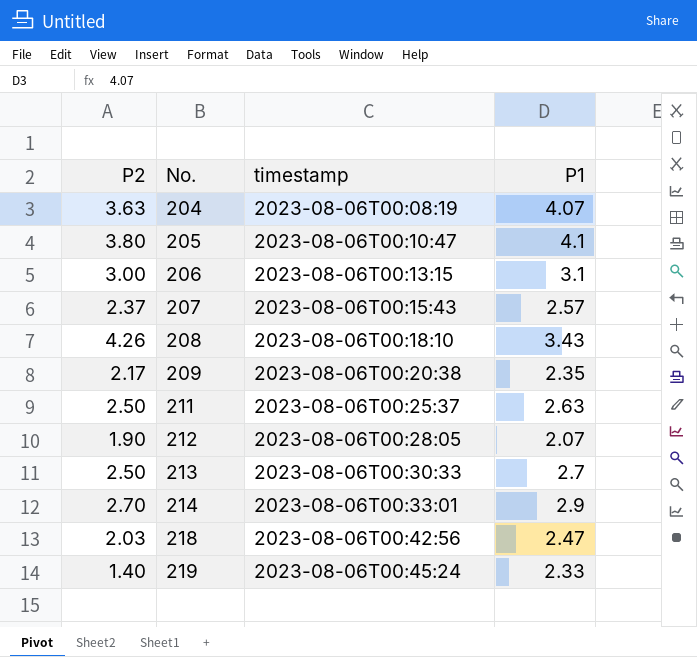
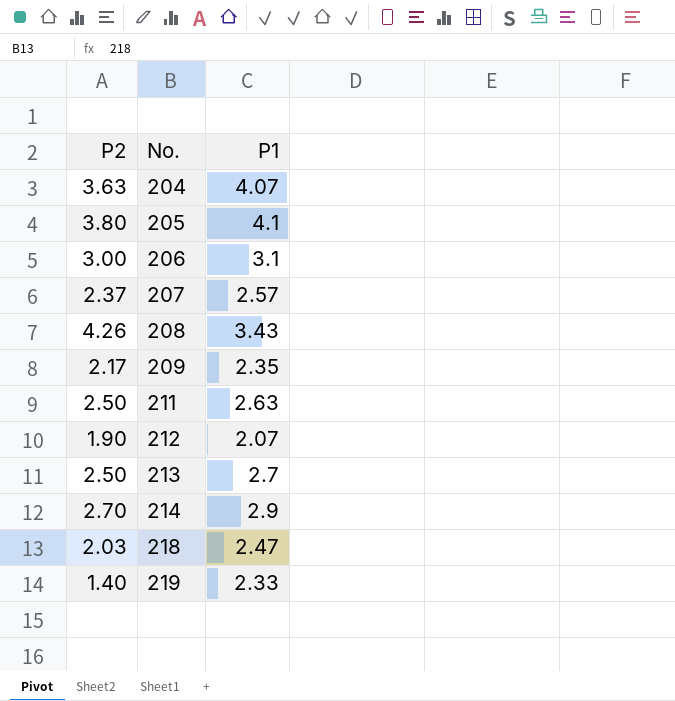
column timestamp | position: 3 -> none

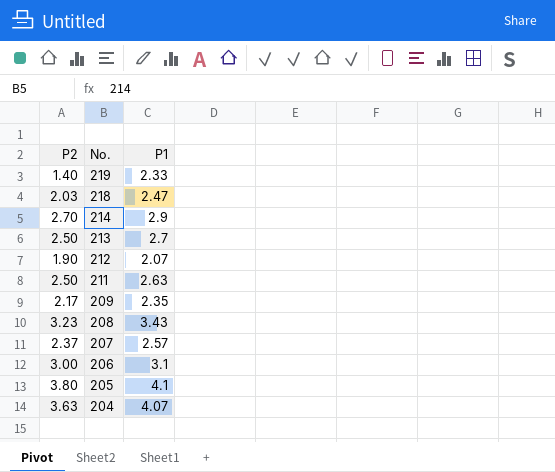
row order: No. ascending -> No. descending
208 | P2: 4.26 -> 3.23

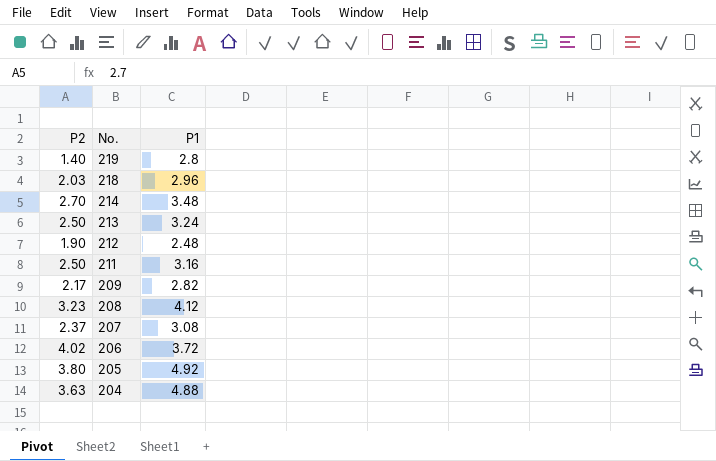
219 | P1: 2.33 -> 2.8
218 | P1: 2.47 -> 2.96
214 | P1: 2.9 -> 3.48
213 | P1: 2.7 -> 3.24
212 | P1: 2.07 -> 2.48
211 | P1: 2.63 -> 3.16
209 | P1: 2.35 -> 2.82
208 | P1: 3.43 -> 4.12
207 | P1: 2.57 -> 3.08
206 | P2: 3.00 -> 4.02
206 | P1: 3.1 -> 3.72
205 | P1: 4.1 -> 4.92
204 | P1: 4.07 -> 4.88

